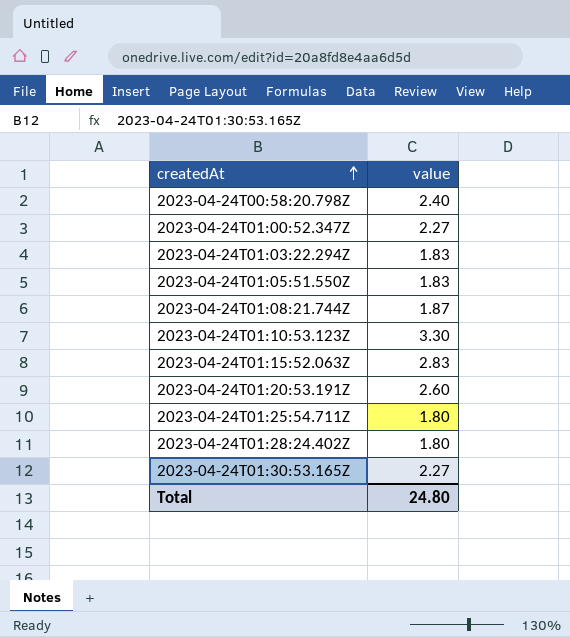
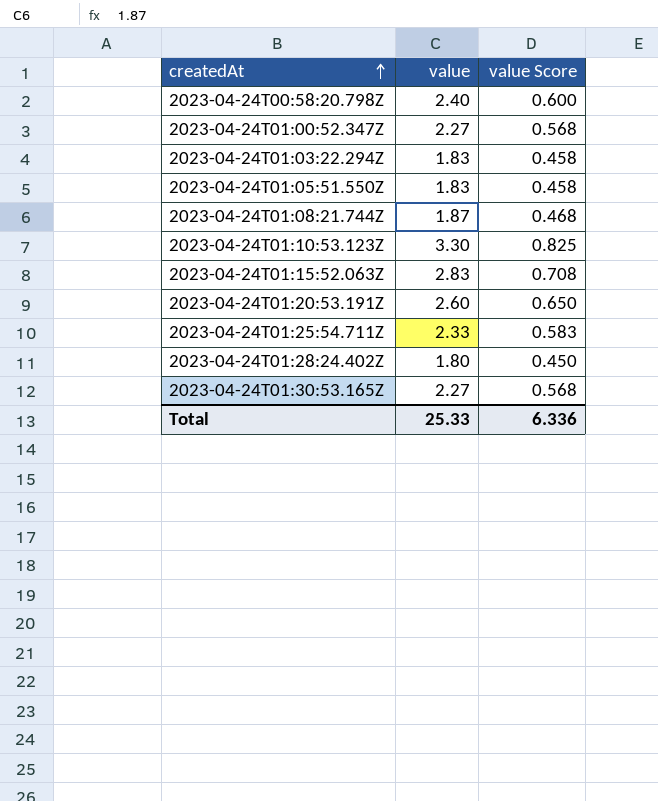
column value Score | formula: none -> [value] * 0.25
2023-04-24T01:25:54.711Z | value: 1.80 -> 2.33
Total | value: 24.80 -> 25.33

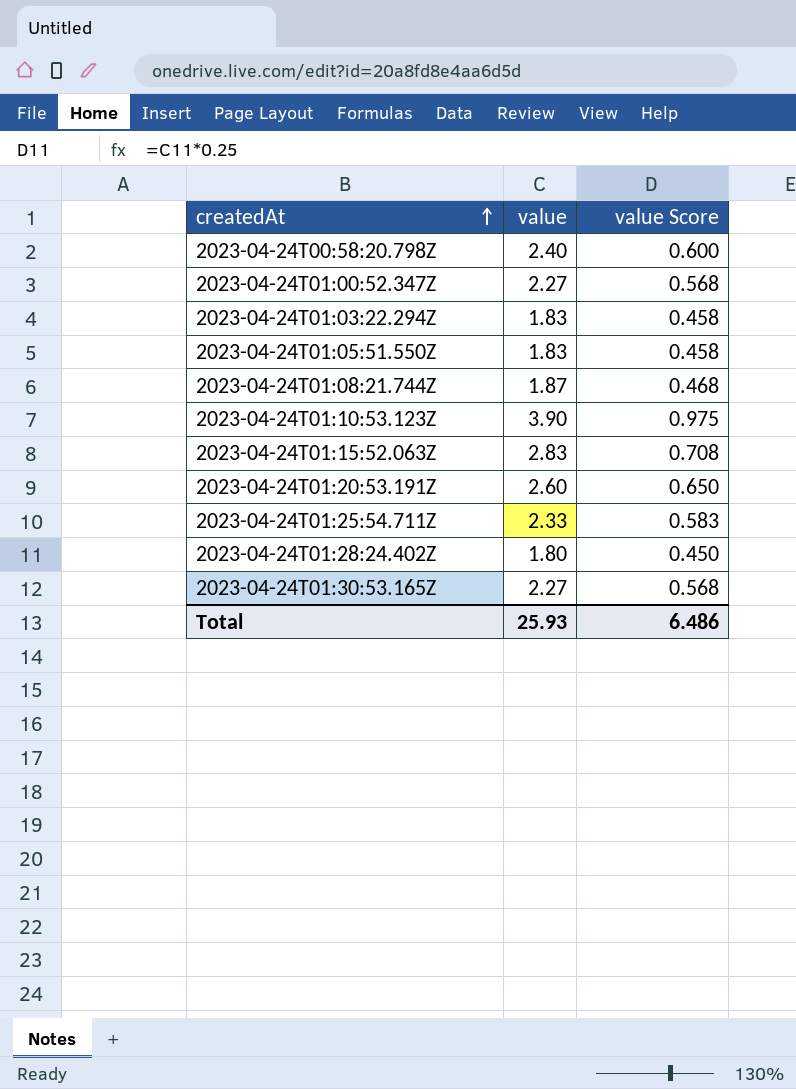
2023-04-24T01:10:53.123Z | value: 3.30 -> 3.90
2023-04-24T01:10:53.123Z | value Score: 0.825 -> 0.975
Total | value: 25.33 -> 25.93
Total | value Score: 6.336 -> 6.486

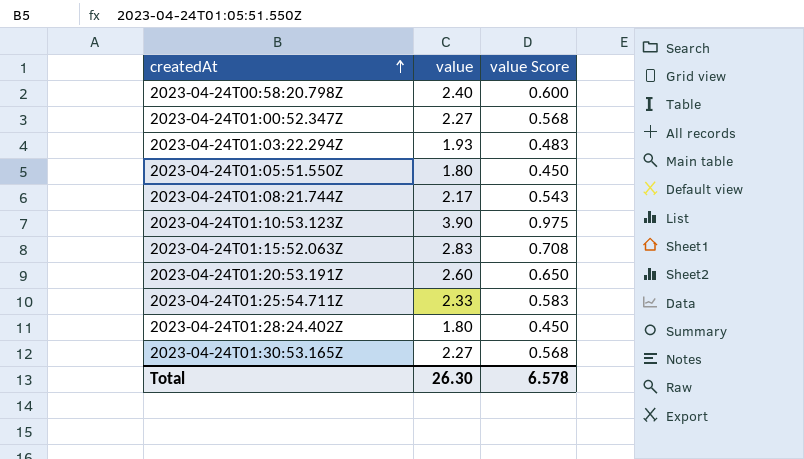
2023-04-24T01:03:22.294Z | value: 1.83 -> 1.93
2023-04-24T01:03:22.294Z | value Score: 0.458 -> 0.483
2023-04-24T01:05:51.550Z | value: 1.83 -> 1.80
2023-04-24T01:05:51.550Z | value Score: 0.458 -> 0.450
2023-04-24T01:08:21.744Z | value: 1.87 -> 2.17
2023-04-24T01:08:21.744Z | value Score: 0.468 -> 0.543
Total | value: 25.93 -> 26.30
Total | value Score: 6.486 -> 6.578

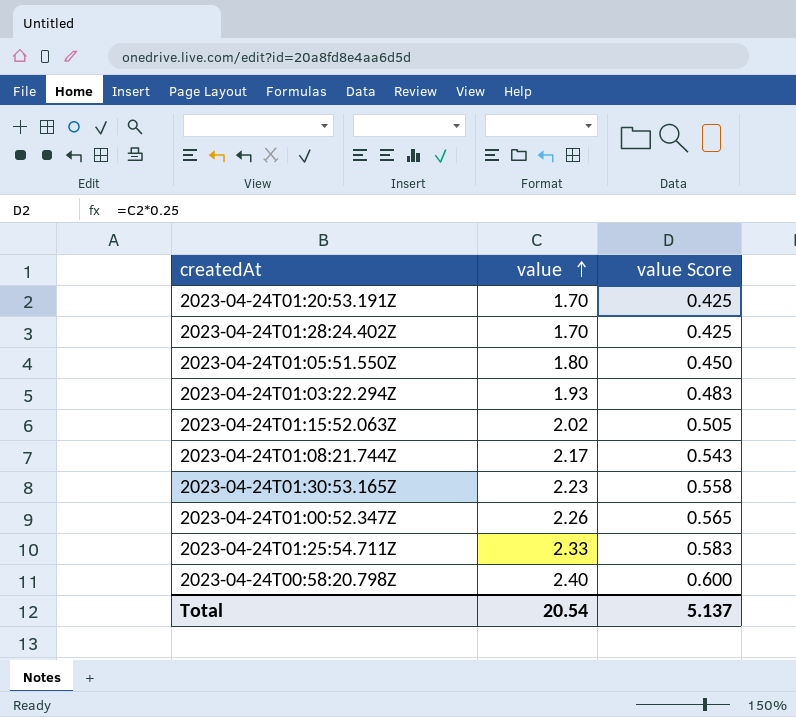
row order: createdAt ascending -> value ascending
row 2023-04-24T01:10:53.123Z: 3.90 | 0.975 -> none
2023-04-24T01:20:53.191Z | value: 2.60 -> 1.70
2023-04-24T01:20:53.191Z | value Score: 0.650 -> 0.425
2023-04-24T01:28:24.402Z | value: 1.80 -> 1.70
2023-04-24T01:28:24.402Z | value Score: 0.450 -> 0.425
2023-04-24T01:15:52.063Z | value: 2.83 -> 2.02
2023-04-24T01:15:52.063Z | value Score: 0.708 -> 0.505
2023-04-24T01:30:53.165Z | value: 2.27 -> 2.23
2023-04-24T01:30:53.165Z | value Score: 0.568 -> 0.558
2023-04-24T01:00:52.347Z | value: 2.27 -> 2.26
2023-04-24T01:00:52.347Z | value Score: 0.568 -> 0.565
Total | value: 26.30 -> 20.54
Total | value Score: 6.578 -> 5.137

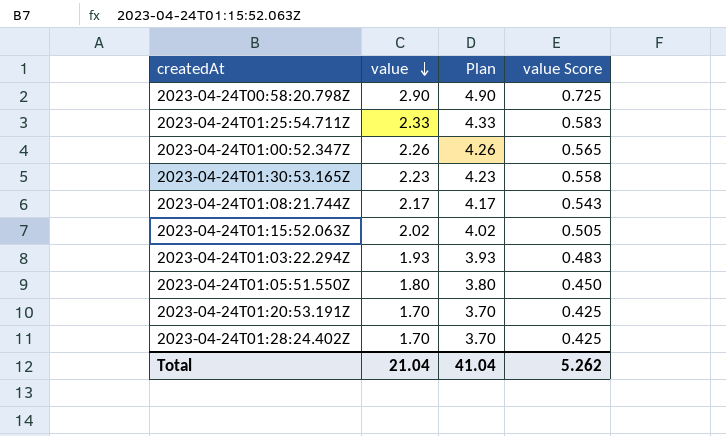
row order: value ascending -> value descending
column Plan | formula: none -> [value] + 2
2023-04-24T00:58:20.798Z | value: 2.40 -> 2.90
2023-04-24T00:58:20.798Z | value Score: 0.600 -> 0.725
Total | value: 20.54 -> 21.04
Total | value Score: 5.137 -> 5.262

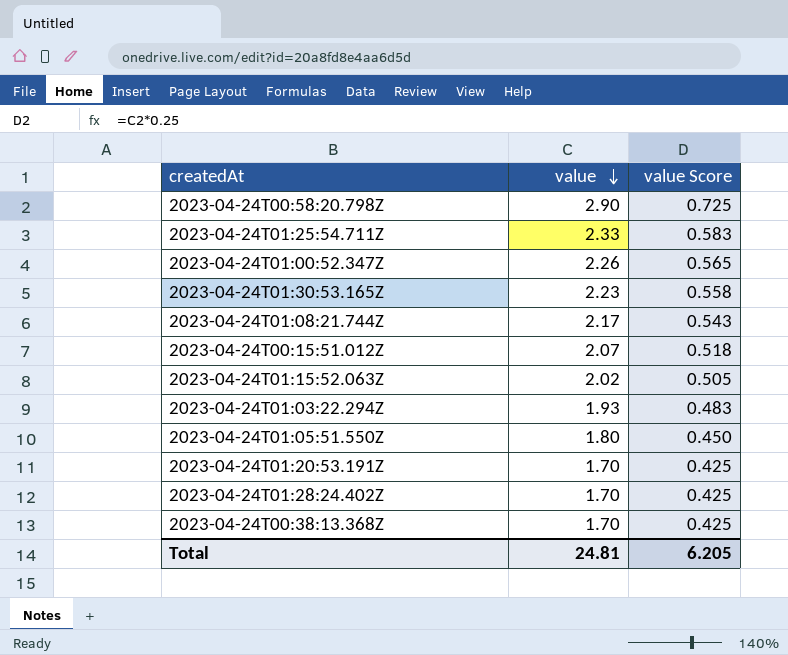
column Plan | formula: [value] + 2 -> none
row 2023-04-24T00:15:51.012Z: none -> 2.07 | 0.518
row 2023-04-24T00:38:13.368Z: none -> 1.70 | 0.425
Total | value: 21.04 -> 24.81
Total | value Score: 5.262 -> 6.205

